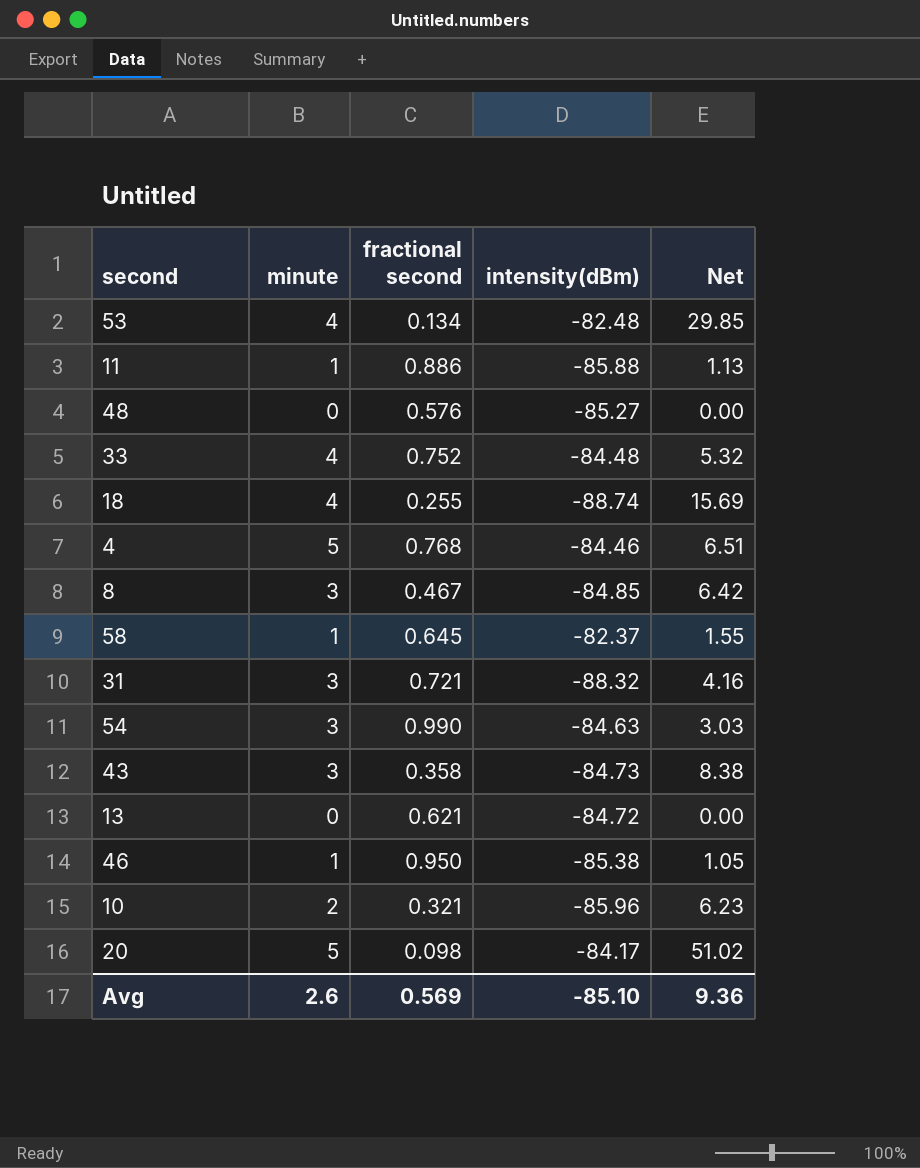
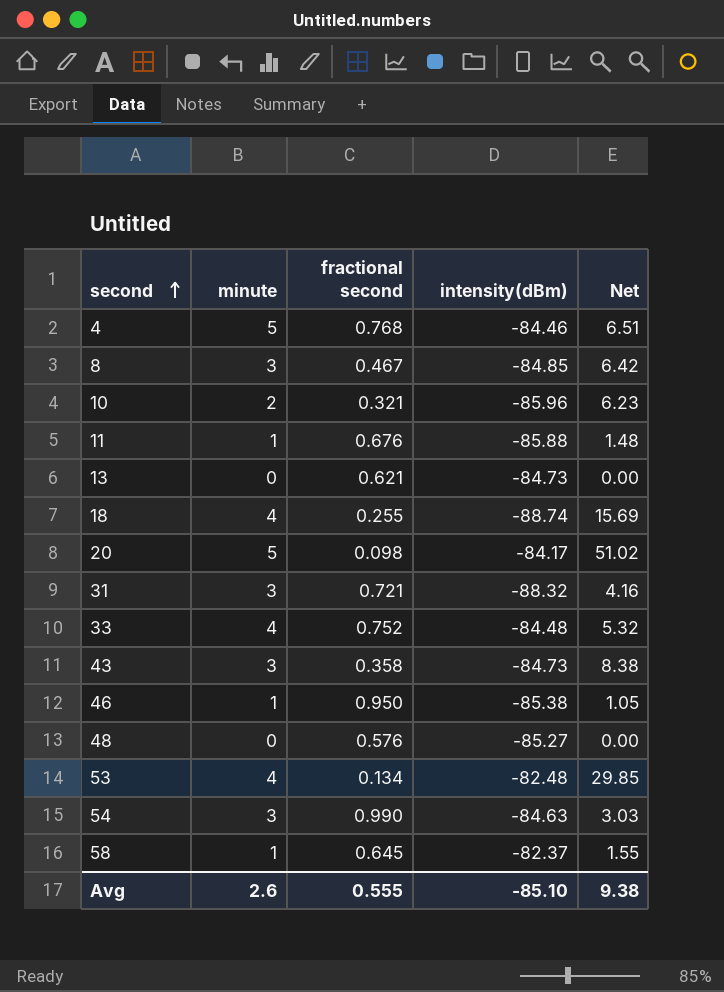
row order: none -> second ascending
11 | fractional second: 0.886 -> 0.676
11 | Net: 1.13 -> 1.48
13 | intensity(dBm): -84.72 -> -84.73
Avg | fractional second: 0.569 -> 0.555
Avg | Net: 9.36 -> 9.38

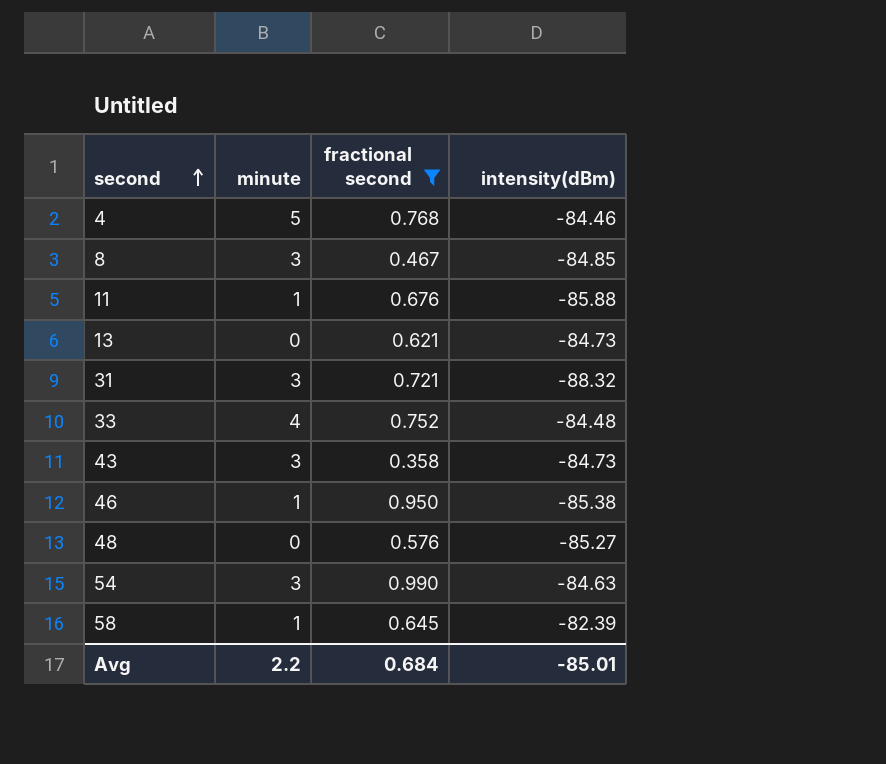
filter: none -> fractional second >= 0.358
column Net | formula: [minute] / [fractional second] -> none
58 | intensity(dBm): -82.37 -> -82.39
Avg | minute: 2.6 -> 2.2
Avg | fractional second: 0.555 -> 0.684
Avg | intensity(dBm): -85.10 -> -85.01

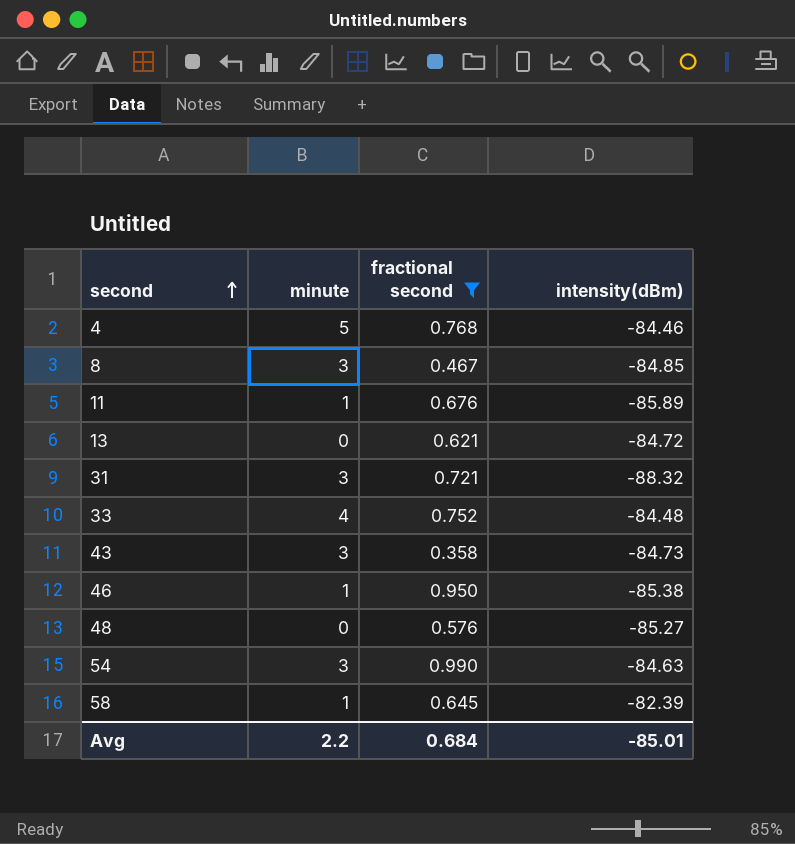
11 | intensity(dBm): -85.88 -> -85.89
13 | intensity(dBm): -84.73 -> -84.72

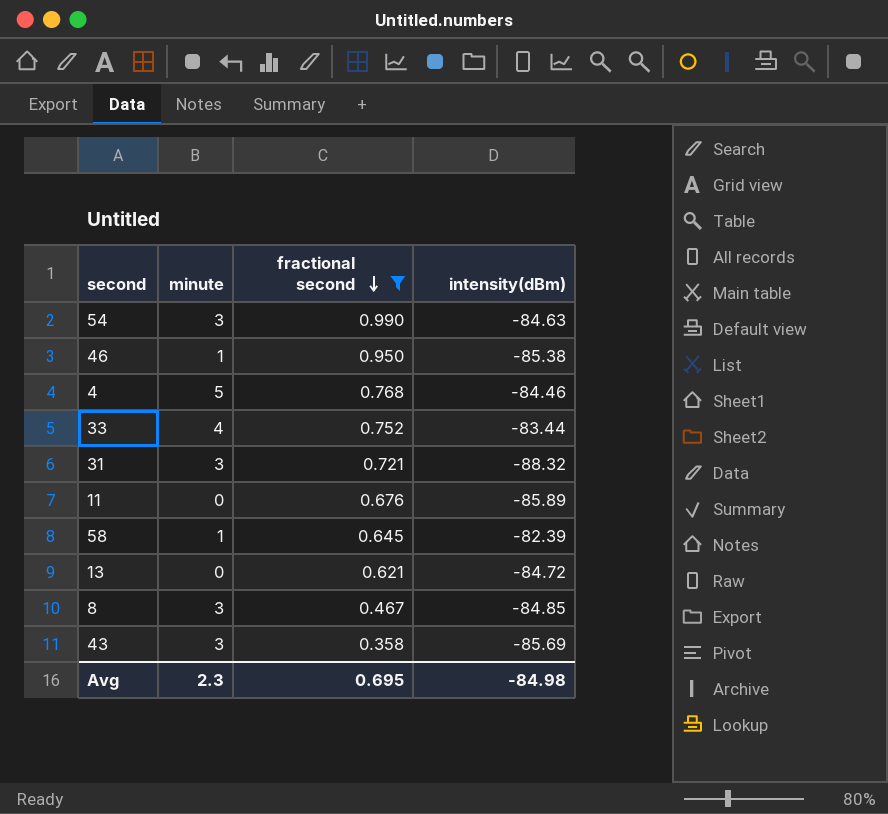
row order: second ascending -> fractional second descending
row 48: 0 | 0.576 | -85.27 -> none
33 | intensity(dBm): -84.48 -> -83.44
11 | minute: 1 -> 0
43 | intensity(dBm): -84.73 -> -85.69
Avg | minute: 2.2 -> 2.3
Avg | fractional second: 0.684 -> 0.695
Avg | intensity(dBm): -85.01 -> -84.98

